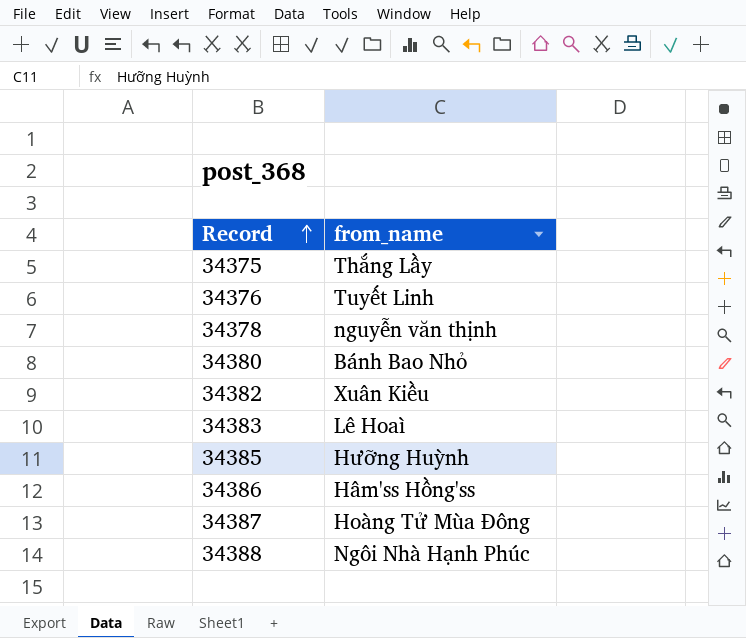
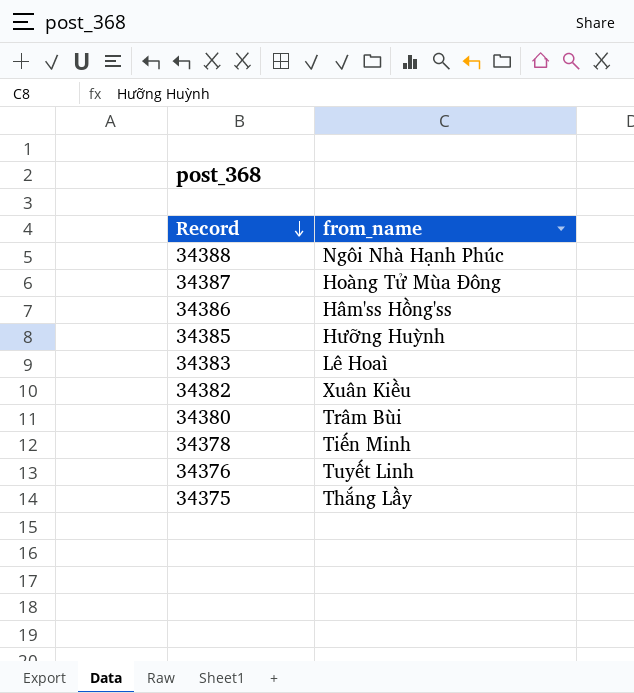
row order: Record ascending -> Record descending
34380 | from_name: Bánh Bao Nhỏ -> Trâm Bùi
34378 | from_name: nguyễn văn thịnh -> Tiến Minh

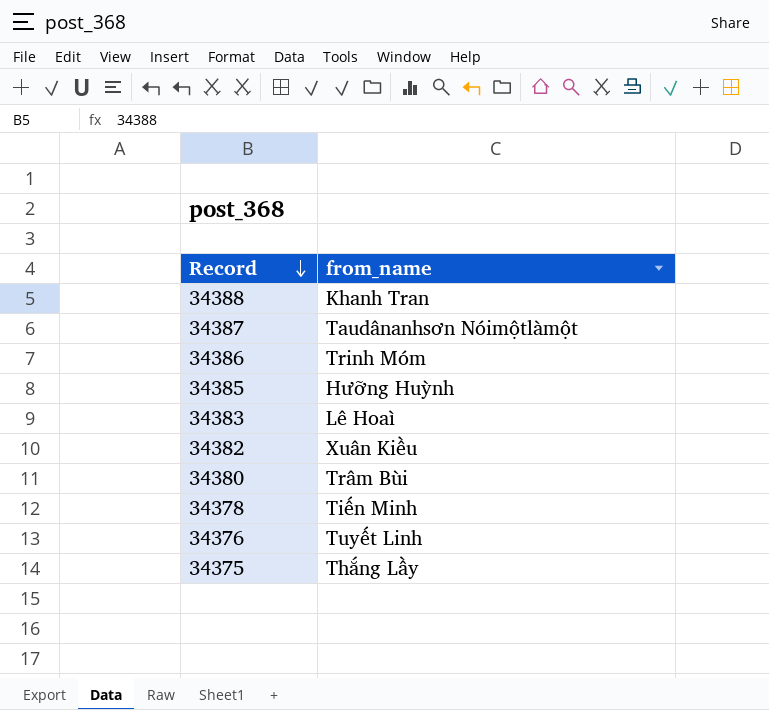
34388 | from_name: Ngôi Nhà Hạnh Phúc -> Khanh Tran
34387 | from_name: Hoàng Tử Mùa Đông -> Taudânanhsơn Nóimộtlàmột
34386 | from_name: Hâm'ss Hồng'ss -> Trinh Móm

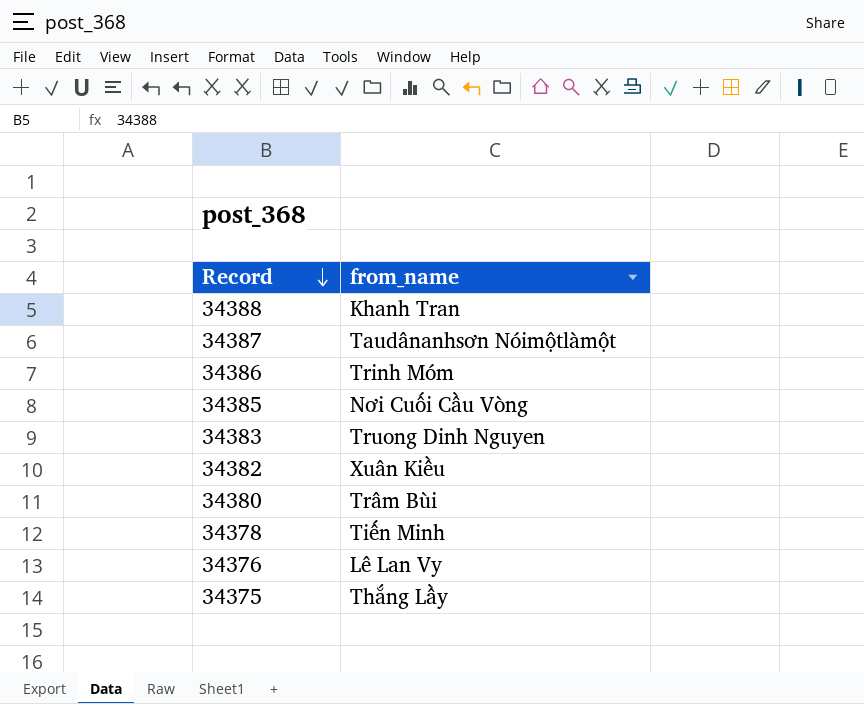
34385 | from_name: Hưỡng Huỳnh -> Nơi Cuối Cầu Vòng
34383 | from_name: Lê Hoaì -> Truong Dinh Nguyen
34376 | from_name: Tuyết Linh -> Lê Lan Vy

